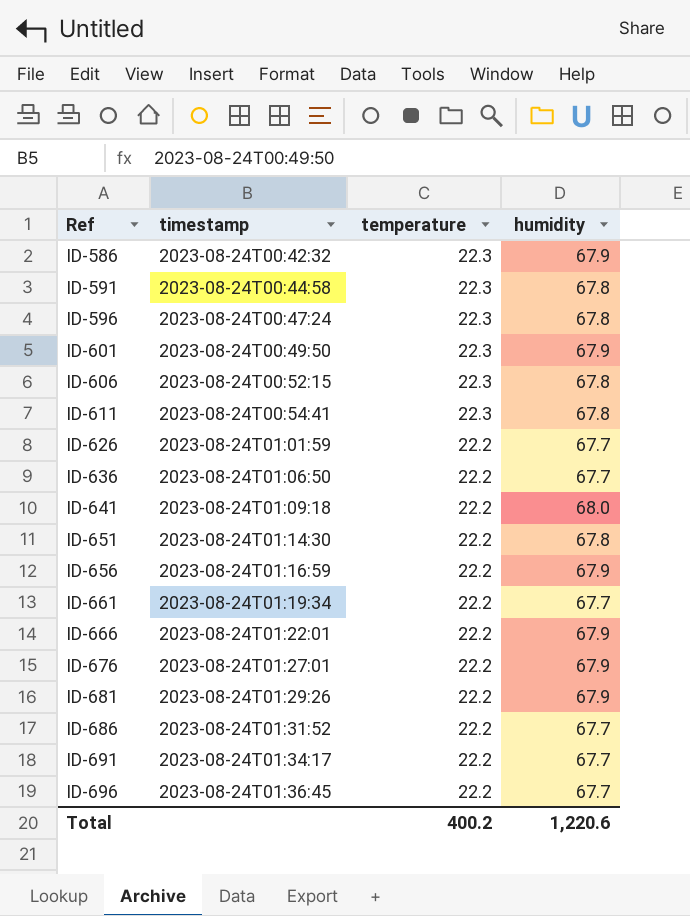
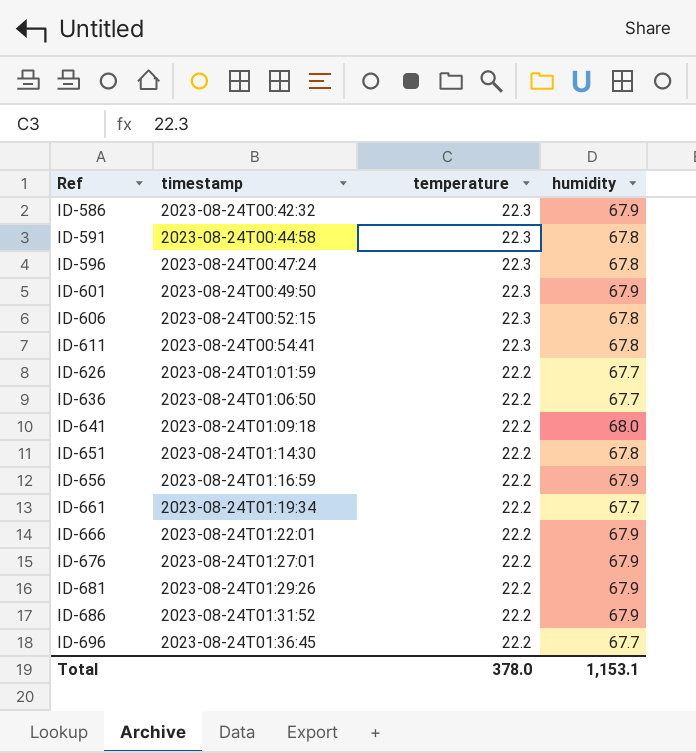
row ID-691: 2023-08-24T01:34:17 | 22.2 | 67.7 -> none
ID-686 | humidity: 67.7 -> 67.9
Total | temperature: 400.2 -> 378.0
Total | humidity: 1,220.6 -> 1,153.1

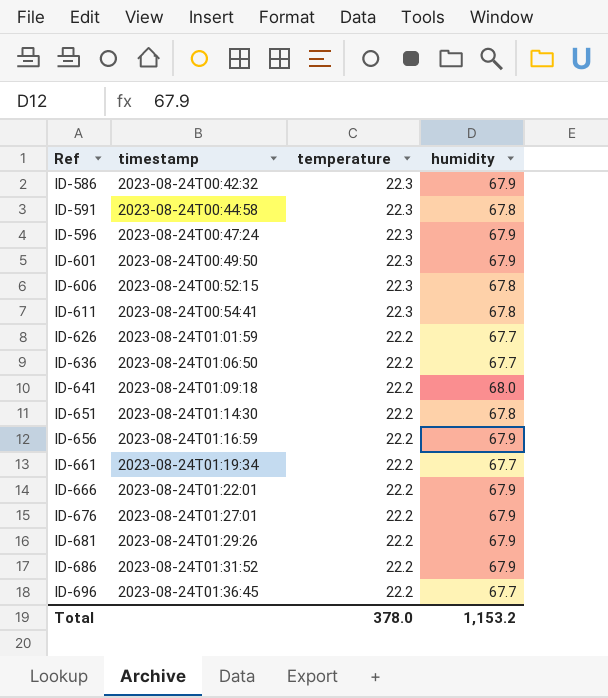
ID-596 | humidity: 67.8 -> 67.9
Total | humidity: 1,153.1 -> 1,153.2

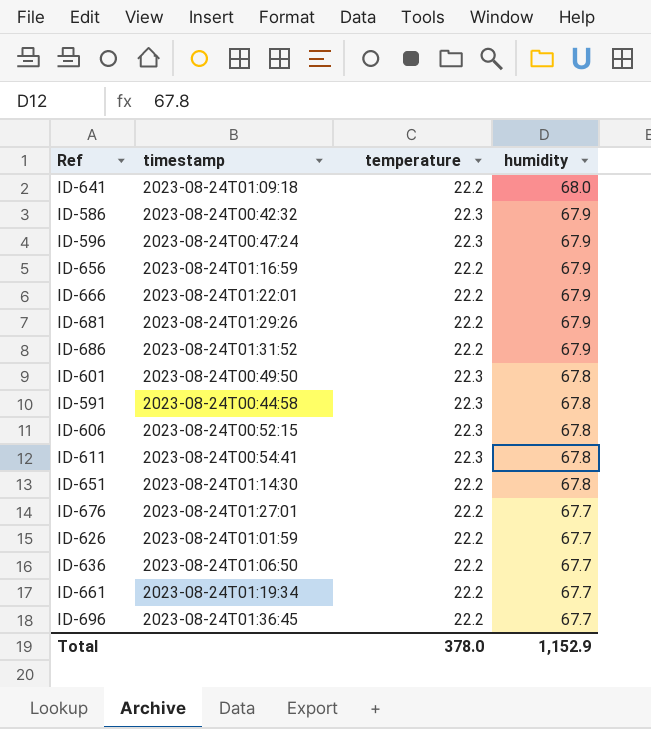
row order: Ref ascending -> humidity descending
ID-601 | humidity: 67.9 -> 67.8
ID-676 | humidity: 67.9 -> 67.7
Total | humidity: 1,153.2 -> 1,152.9

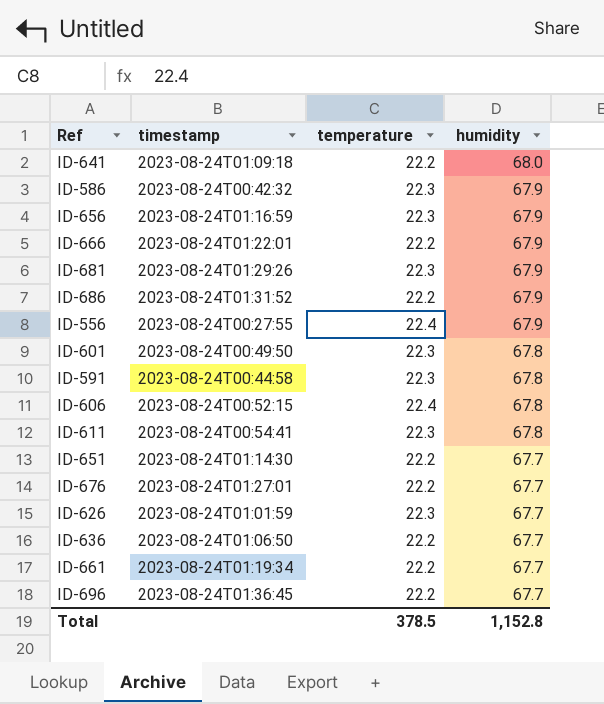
row ID-596: 2023-08-24T00:47:24 | 22.3 | 67.9 -> none
ID-656 | temperature: 22.2 -> 22.3
ID-681 | temperature: 22.2 -> 22.3
row ID-556: none -> 2023-08-24T00:27:55 | 22.4 | 67.9
ID-606 | temperature: 22.3 -> 22.4
ID-651 | humidity: 67.8 -> 67.7
ID-626 | temperature: 22.2 -> 22.3
Total | temperature: 378.0 -> 378.5
Total | humidity: 1,152.9 -> 1,152.8

